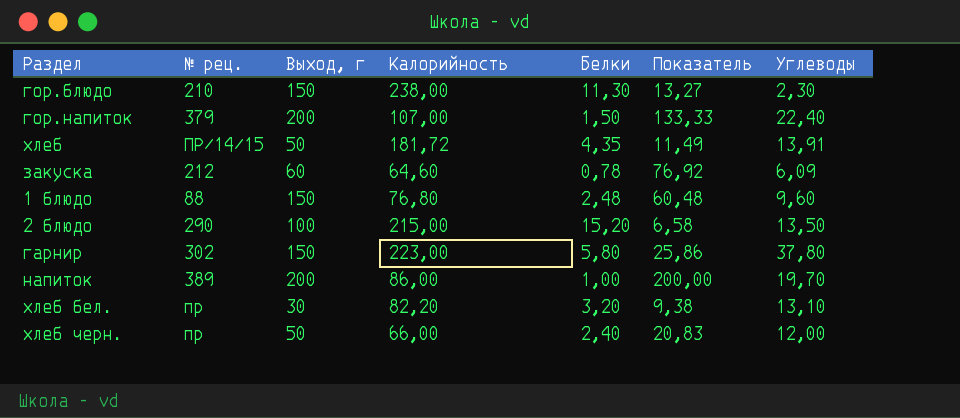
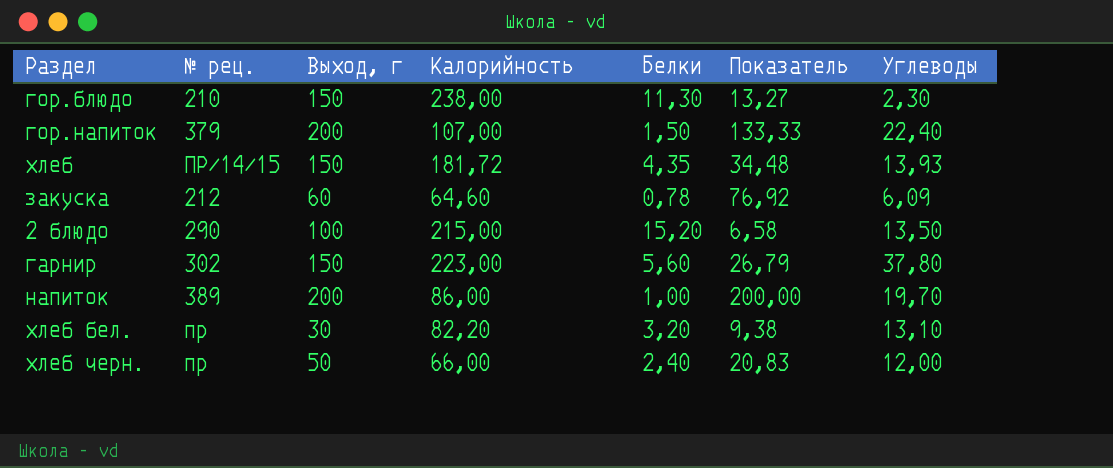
row 1 блюдо: 88 | 150 | 76,80 | 2,48 | 60,48 | 9,60 -> none
хлеб | Выход, г: 50 -> 150
хлеб | Показатель: 11,49 -> 34,48
хлеб | Углеводы: 13,91 -> 13,93
гарнир | Белки: 5,80 -> 5,60
гарнир | Показатель: 25,86 -> 26,79

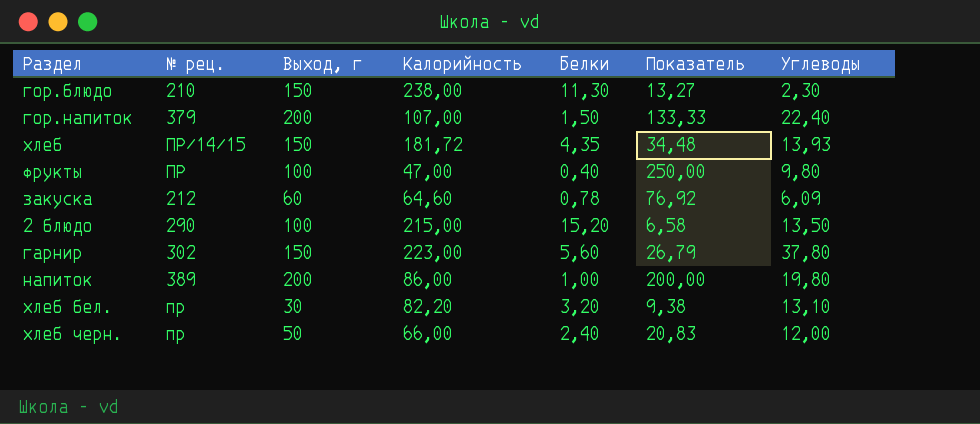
row фрукты: none -> ПР | 100 | 47,00 | 0,40 | 250,00 | 9,80
напиток | Углеводы: 19,70 -> 19,80

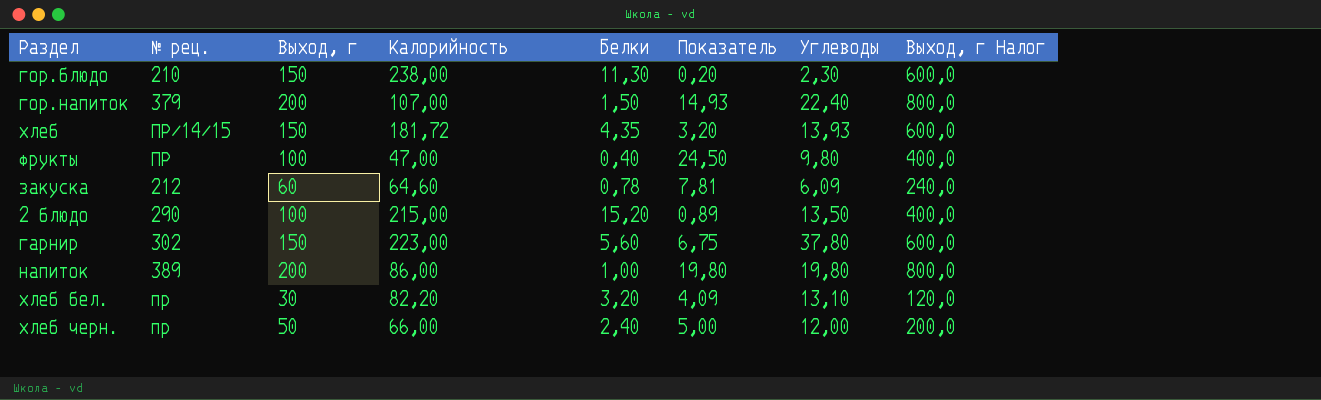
column Показатель | formula: [Выход, г] / [Белки] -> [Углеводы] / [Белки]
column Выход, г Налог | formula: none -> [Выход, г] * 4

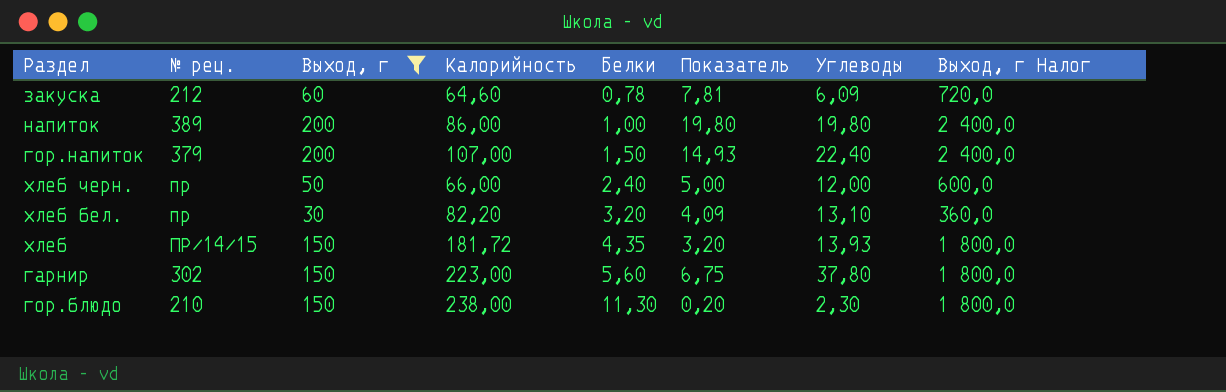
filter: none -> Выход, г != 100
row order: none -> Белки ascending
column Выход, г Налог | formula: [Выход, г] * 4 -> [Выход, г] * 12

